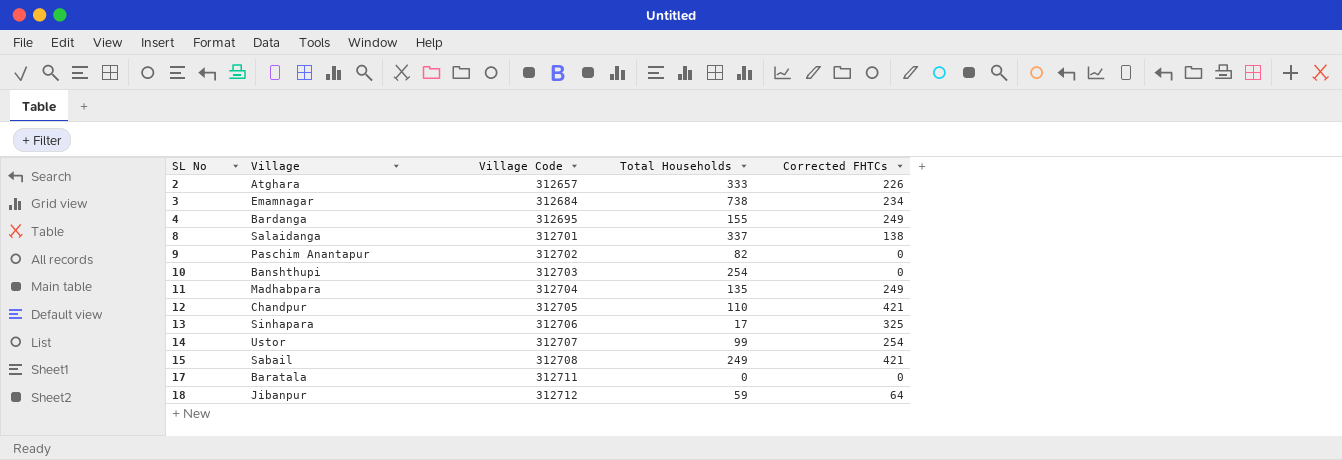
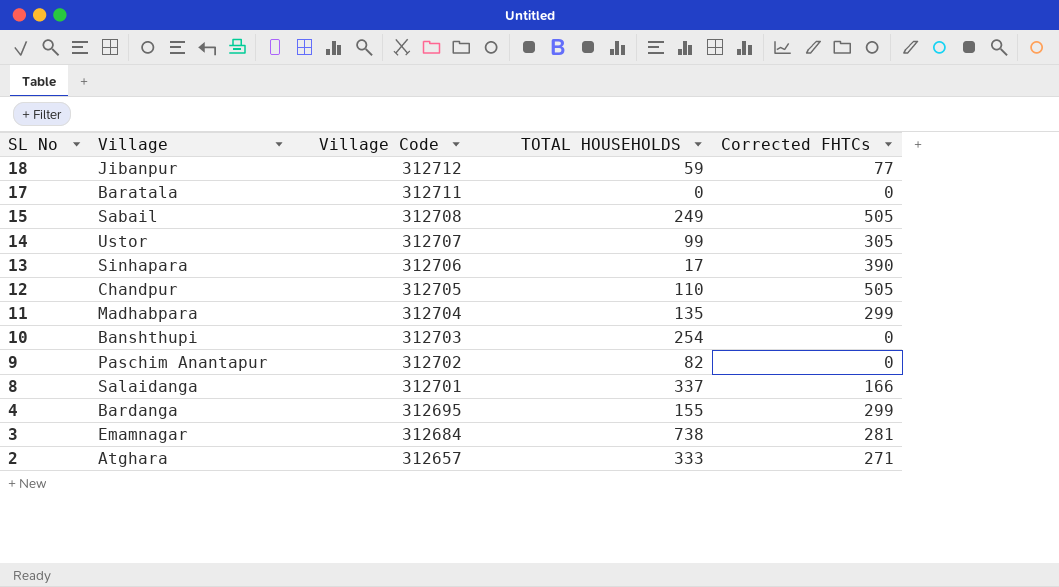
row order: SL No ascending -> SL No descending
column name: Total Households -> TOTAL HOUSEHOLDS
18 | Corrected FHTCs: 64 -> 77
15 | Corrected FHTCs: 421 -> 505
14 | Corrected FHTCs: 254 -> 305
13 | Corrected FHTCs: 325 -> 390
12 | Corrected FHTCs: 421 -> 505
11 | Corrected FHTCs: 249 -> 299
8 | Corrected FHTCs: 138 -> 166
4 | Corrected FHTCs: 249 -> 299
3 | Corrected FHTCs: 234 -> 281
2 | Corrected FHTCs: 226 -> 271

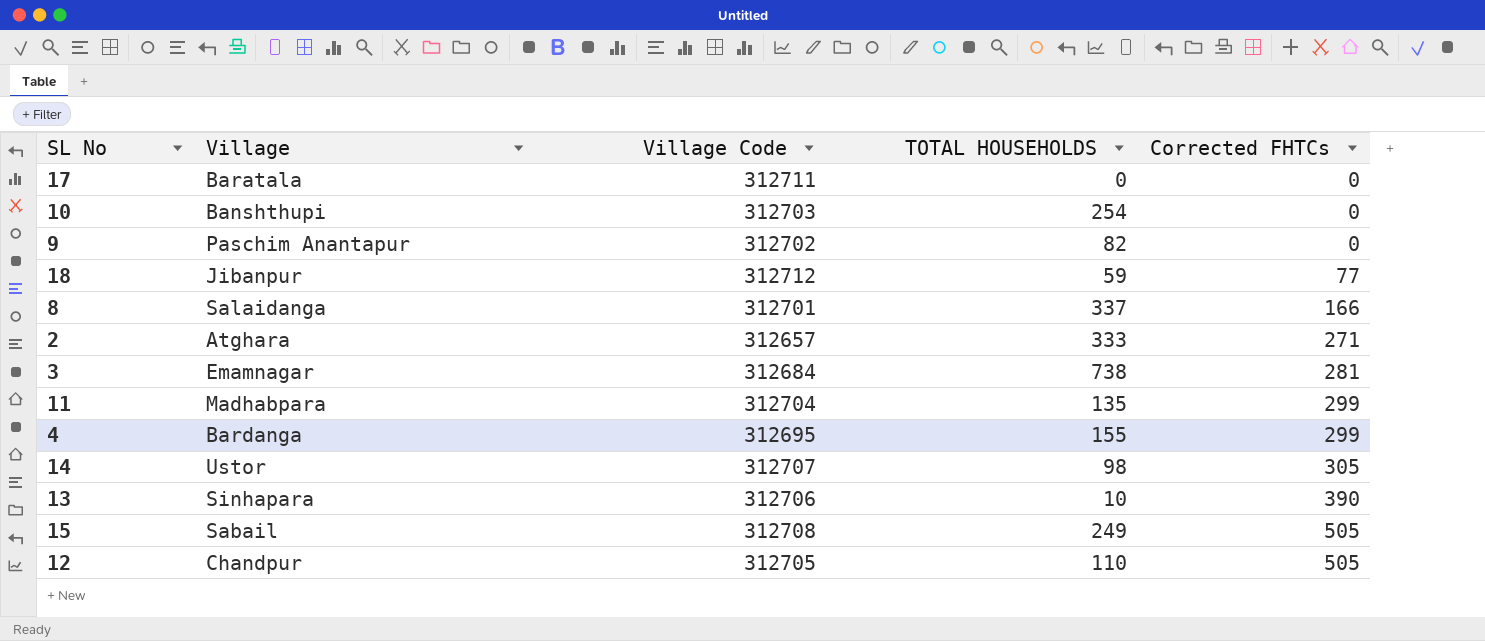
row order: SL No descending -> Corrected FHTCs ascending
14 | TOTAL HOUSEHOLDS: 99 -> 98
13 | TOTAL HOUSEHOLDS: 17 -> 10

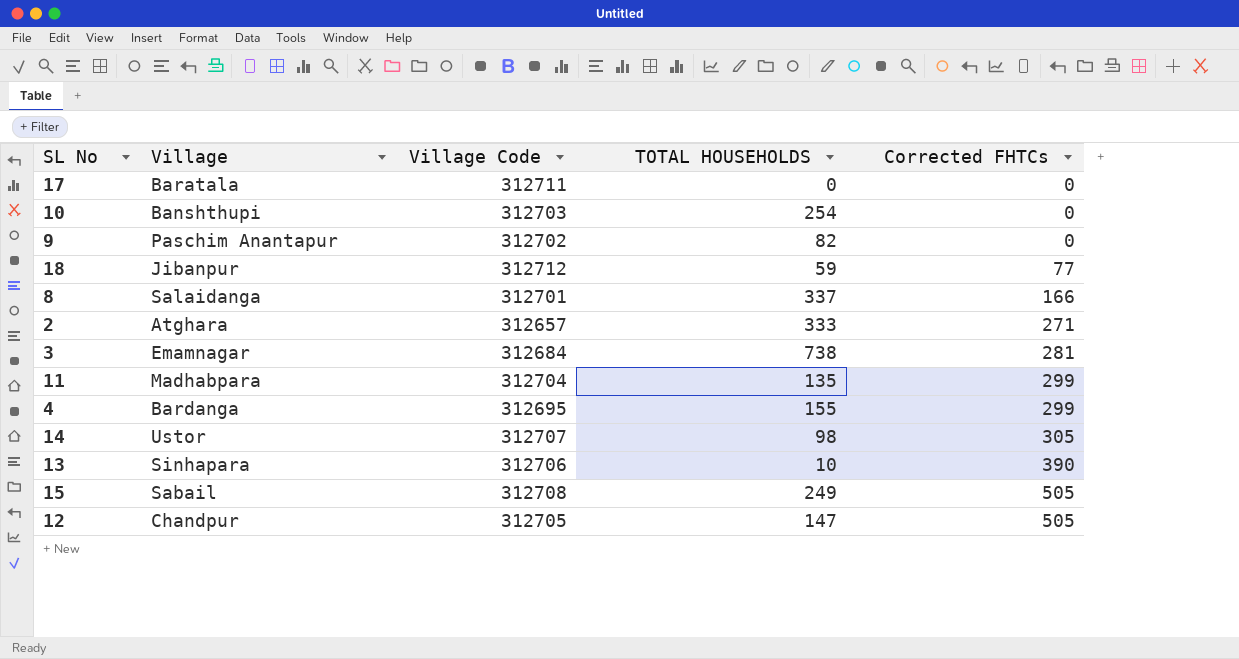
12 | TOTAL HOUSEHOLDS: 110 -> 147

